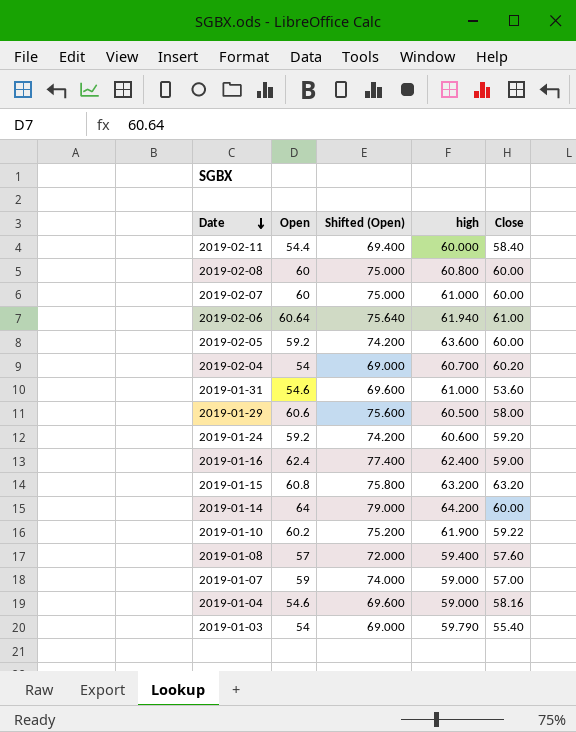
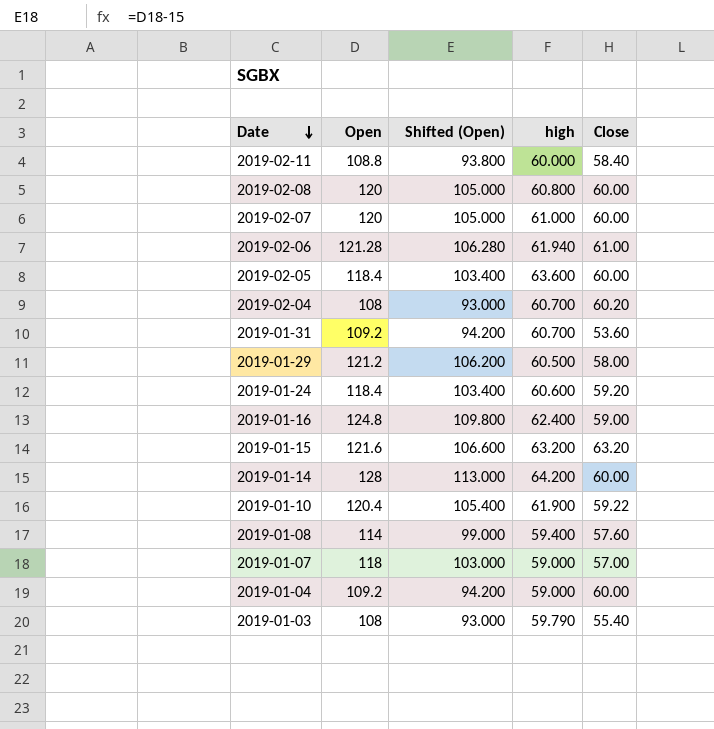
column Shifted (Open) | formula: [Open] + 15 -> [Open] - 15
2019-02-11 | Open: 54.4 -> 108.8
2019-02-08 | Open: 60 -> 120
2019-02-07 | Open: 60 -> 120
2019-02-06 | Open: 60.64 -> 121.28
2019-02-05 | Open: 59.2 -> 118.4
2019-02-04 | Open: 54 -> 108
2019-01-31 | Open: 54.6 -> 109.2
2019-01-31 | high: 61.000 -> 60.700
2019-01-29 | Open: 60.6 -> 121.2
2019-01-24 | Open: 59.2 -> 118.4
2019-01-16 | Open: 62.4 -> 124.8
2019-01-15 | Open: 60.8 -> 121.6
2019-01-14 | Open: 64 -> 128
2019-01-10 | Open: 60.2 -> 120.4
2019-01-08 | Open: 57 -> 114
2019-01-07 | Open: 59 -> 118
2019-01-04 | Open: 54.6 -> 109.2
2019-01-04 | Close: 58.16 -> 60.00
2019-01-03 | Open: 54 -> 108

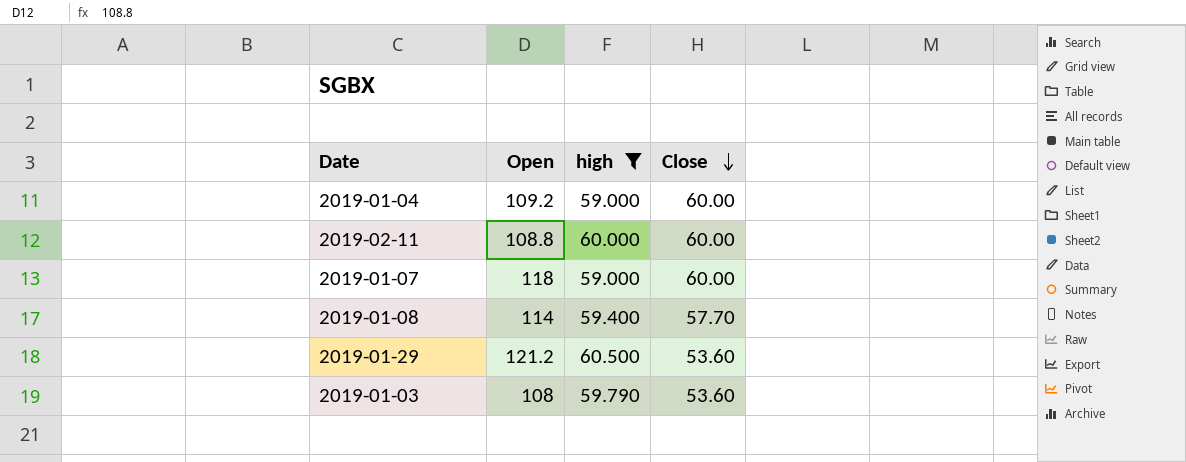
filter: none -> high <= 60.500
row order: Date descending -> Close descending
column Shifted (Open) | formula: [Open] - 15 -> none
2019-02-11 | Close: 58.40 -> 60.00
2019-01-07 | Close: 57.00 -> 60.00
2019-01-08 | Close: 57.60 -> 57.70
2019-01-29 | Close: 58.00 -> 53.60
2019-01-03 | Close: 55.40 -> 53.60

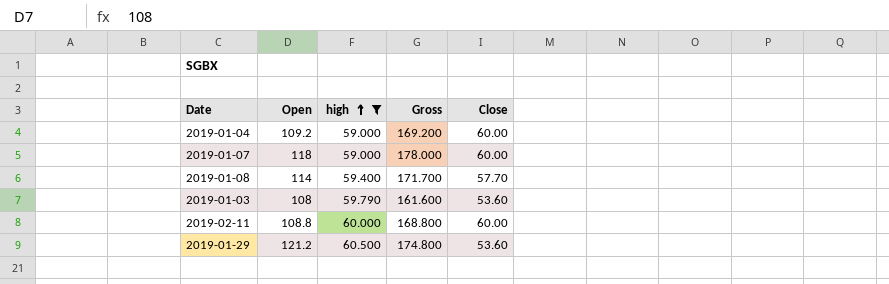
row order: Close descending -> high ascending
column Gross | formula: none -> [Open] + [Close]

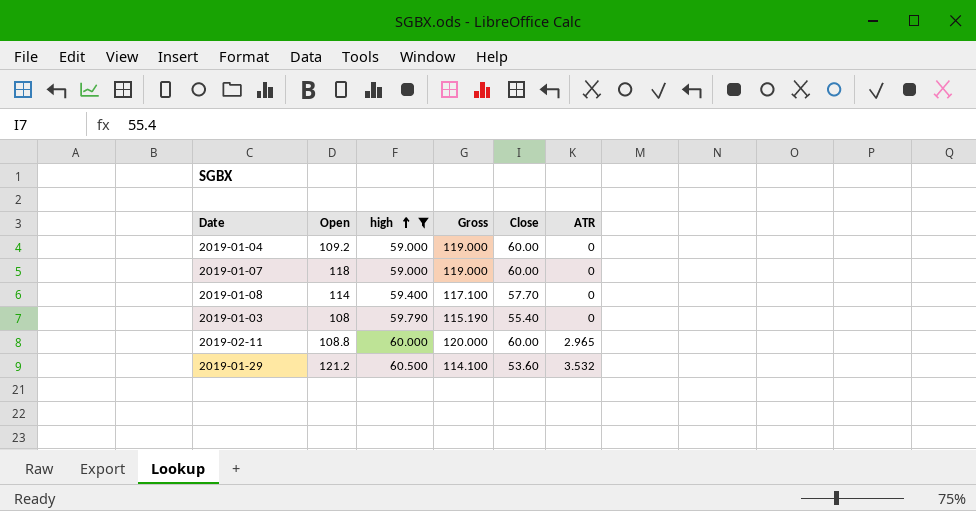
column Gross | formula: [Open] + [Close] -> [high] + [Close]
column ATR | position: none -> 6
2019-01-03 | Close: 53.60 -> 55.40

